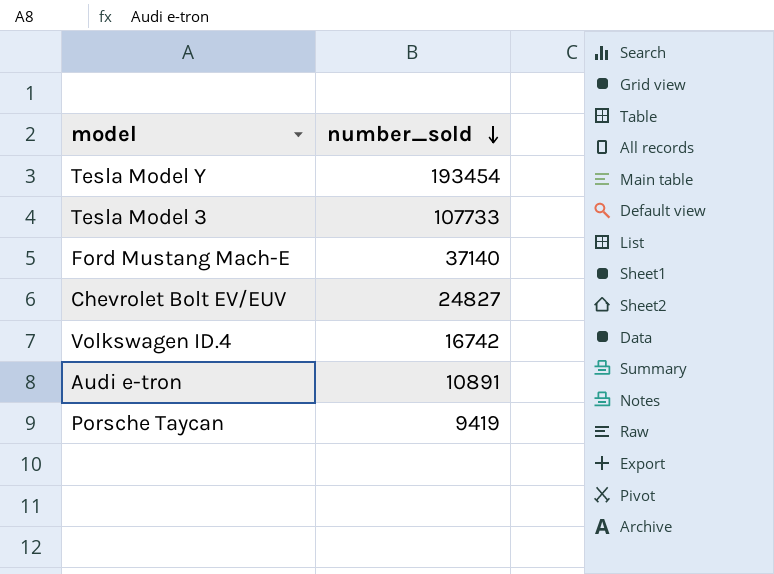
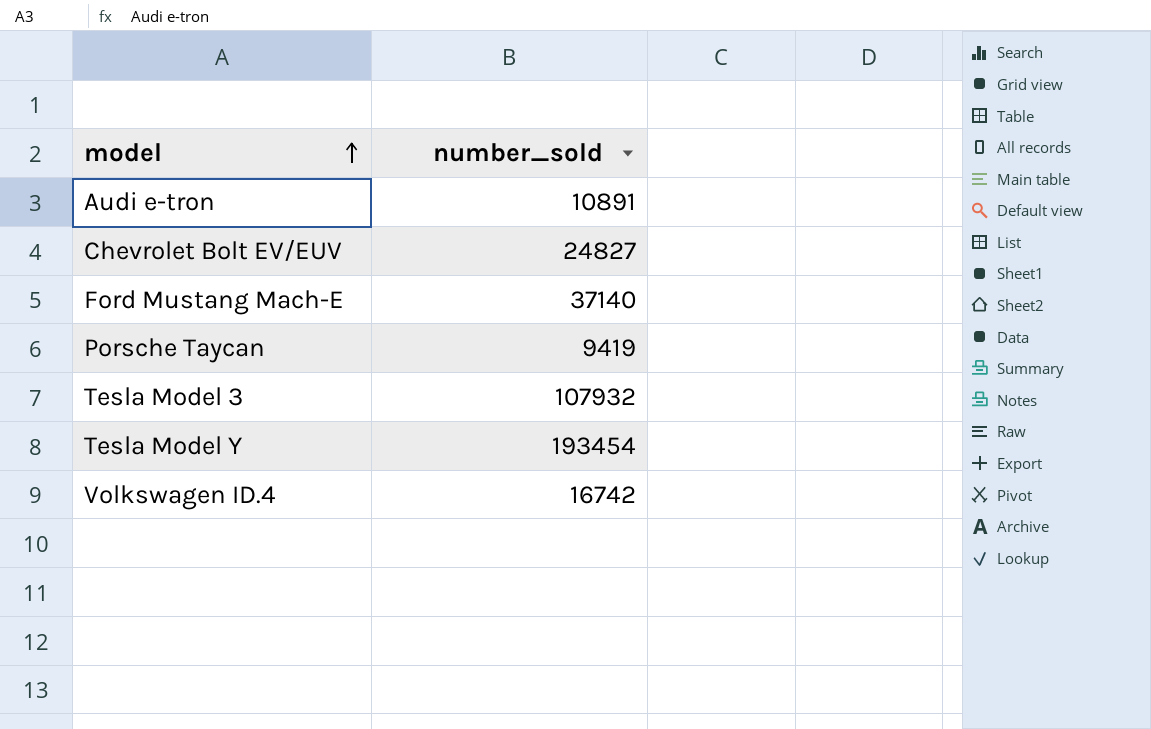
row order: number_sold descending -> model ascending
Tesla Model 3 | number_sold: 107733 -> 107932

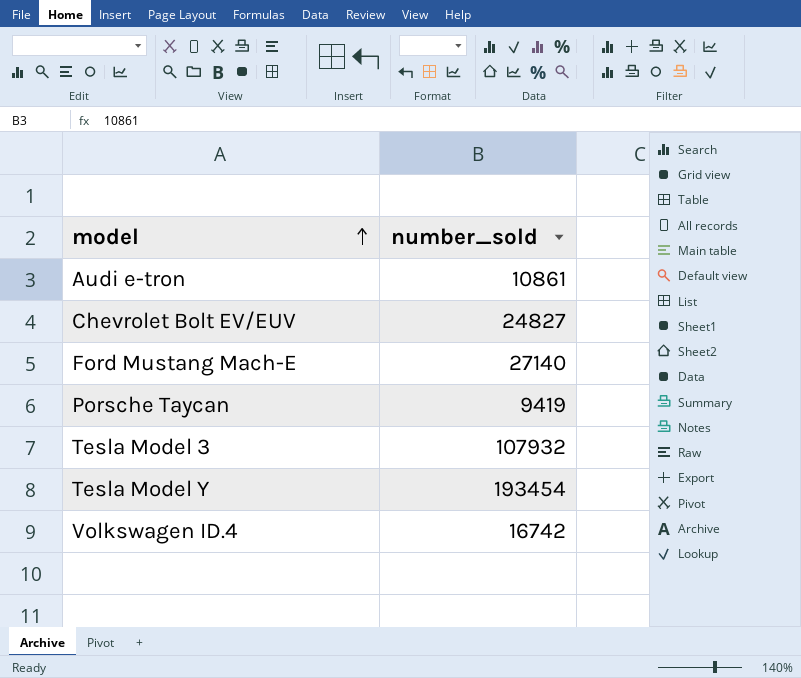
Audi e-tron | number_sold: 10891 -> 10861
Ford Mustang Mach-E | number_sold: 37140 -> 27140

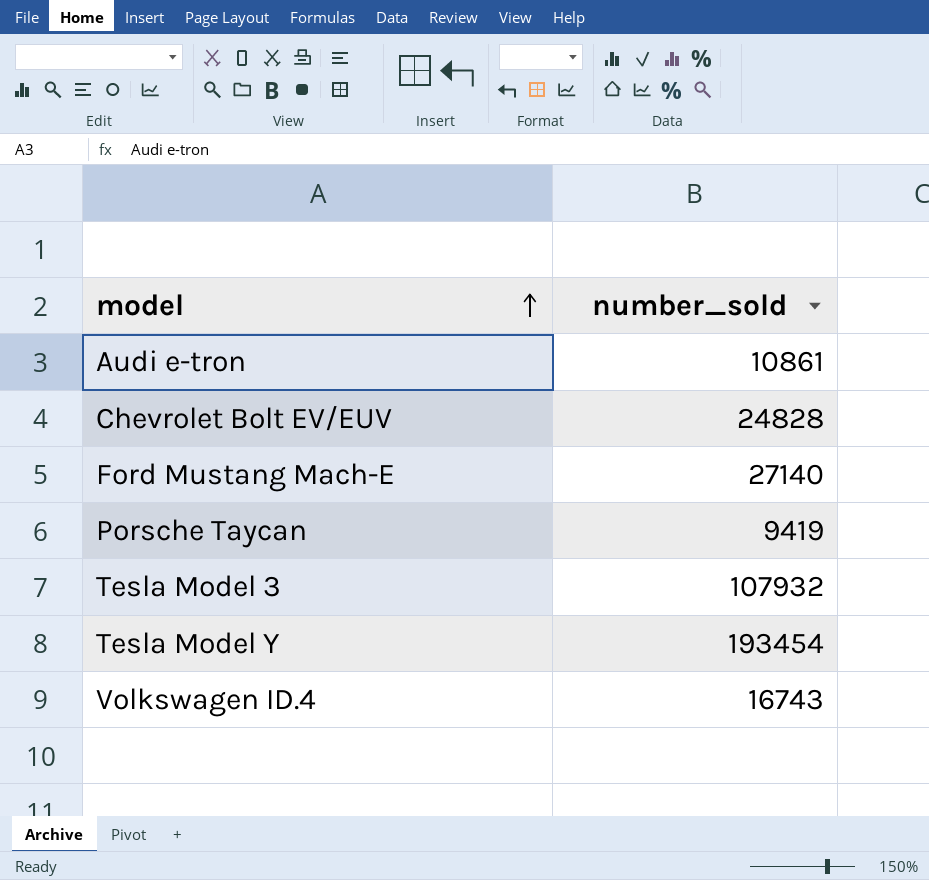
Chevrolet Bolt EV/EUV | number_sold: 24827 -> 24828
Volkswagen ID.4 | number_sold: 16742 -> 16743

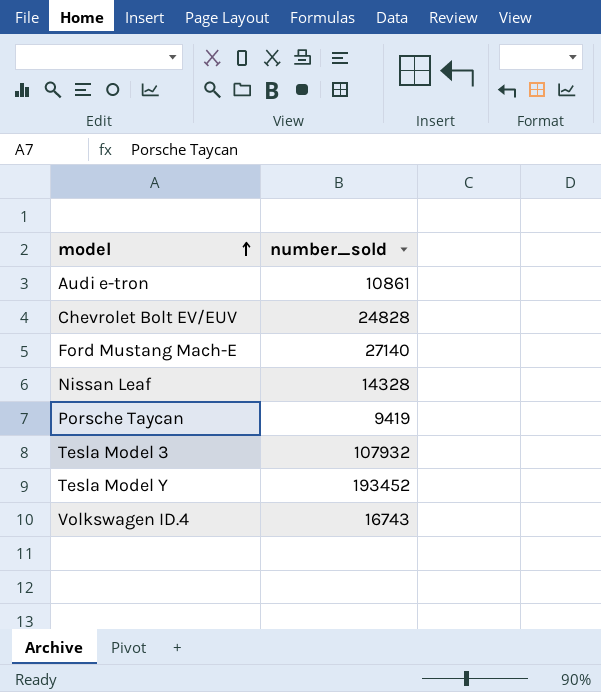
row Nissan Leaf: none -> 14328
Tesla Model Y | number_sold: 193454 -> 193452

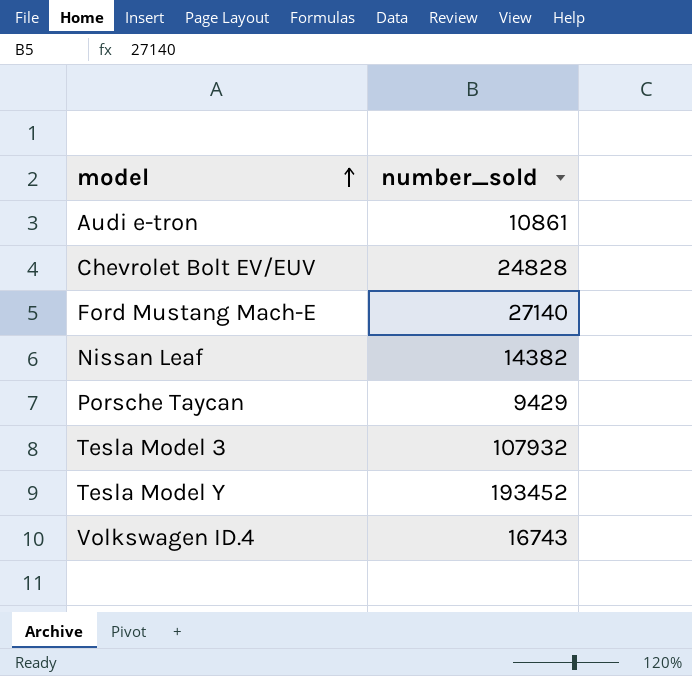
Nissan Leaf | number_sold: 14328 -> 14382
Porsche Taycan | number_sold: 9419 -> 9429

